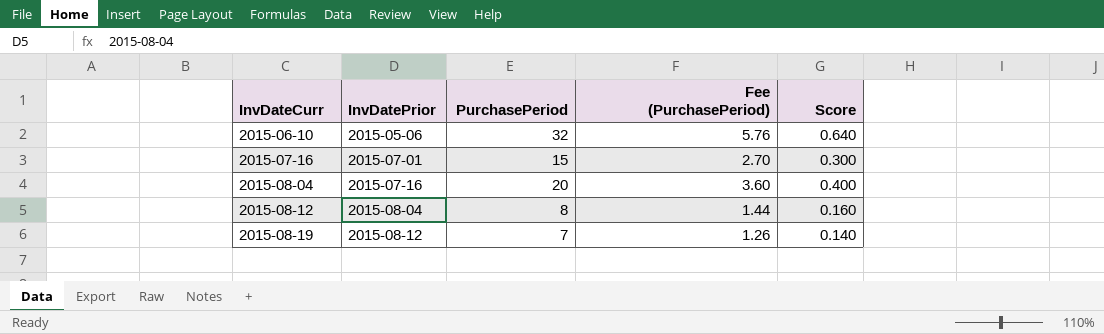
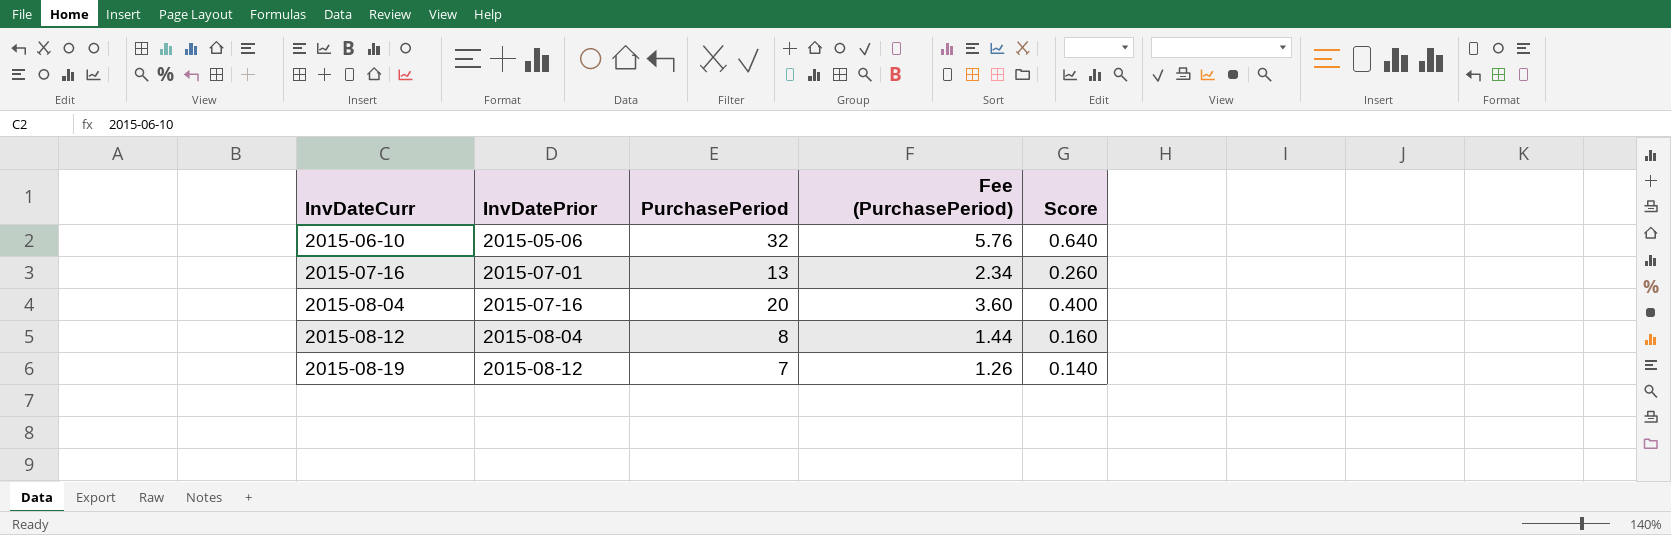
2015-07-16 | PurchasePeriod: 15 -> 13
2015-07-16 | Fee (PurchasePeriod): 2.70 -> 2.34
2015-07-16 | Score: 0.300 -> 0.260

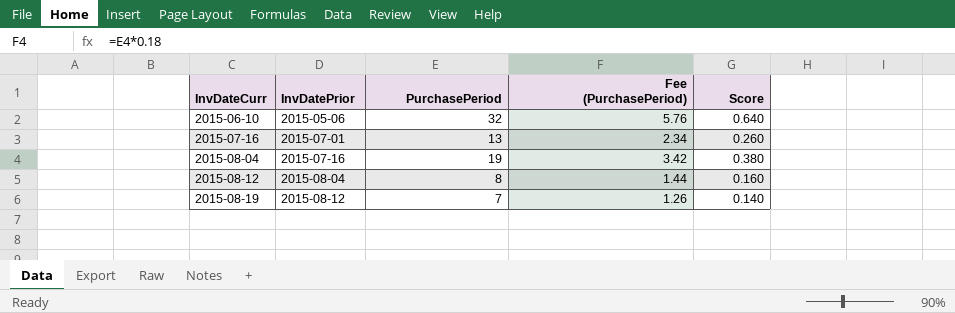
2015-08-04 | PurchasePeriod: 20 -> 19
2015-08-04 | Fee (PurchasePeriod): 3.60 -> 3.42
2015-08-04 | Score: 0.400 -> 0.380

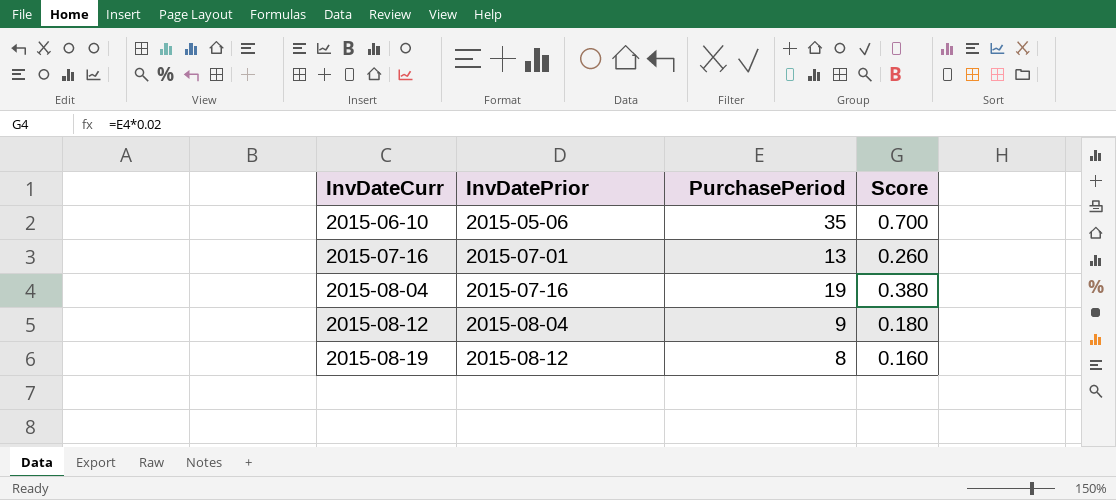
column Fee (PurchasePeriod) | formula: [PurchasePeriod] * 0.18 -> none
2015-06-10 | PurchasePeriod: 32 -> 35
2015-06-10 | Score: 0.640 -> 0.700
2015-08-12 | PurchasePeriod: 8 -> 9
2015-08-12 | Score: 0.160 -> 0.180
2015-08-19 | PurchasePeriod: 7 -> 8
2015-08-19 | Score: 0.140 -> 0.160

